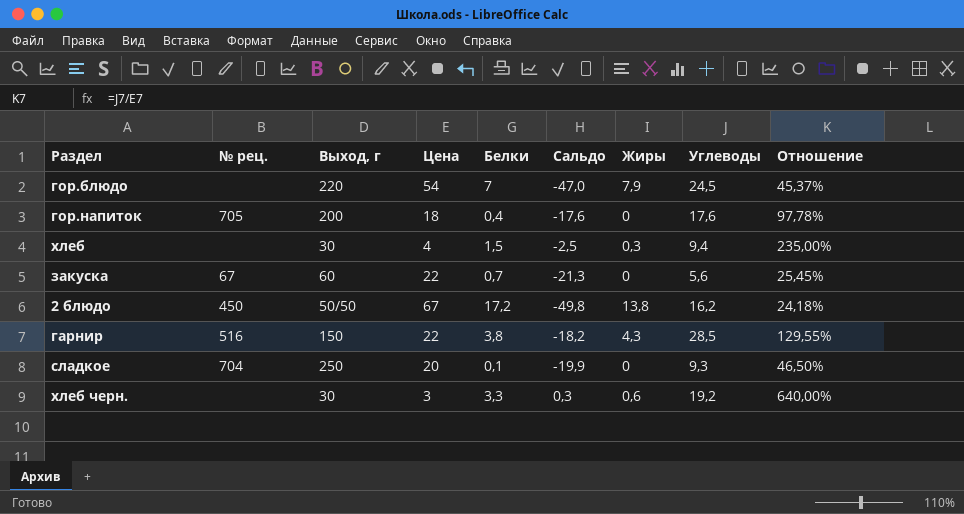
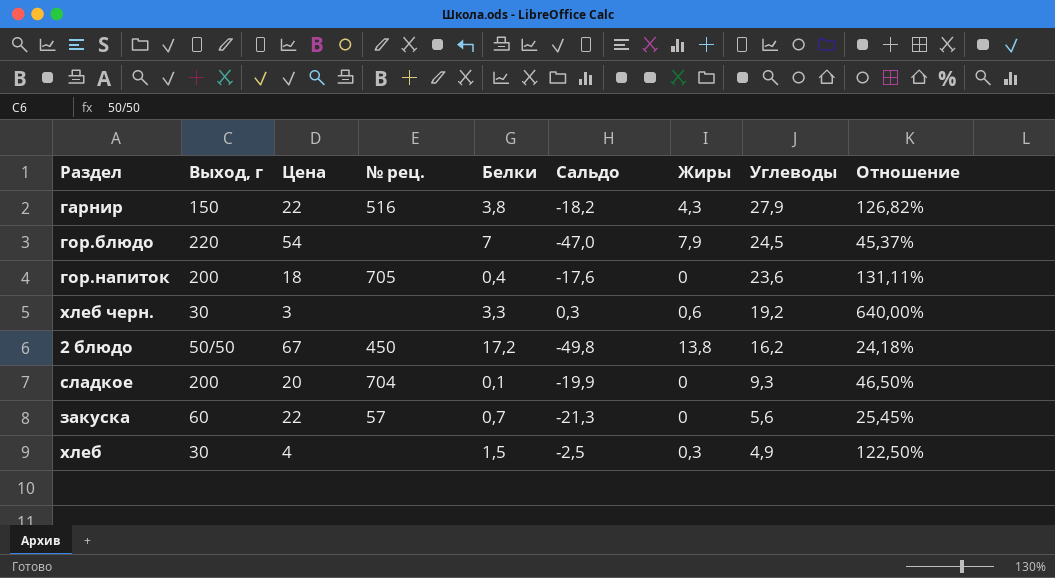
row order: none -> Углеводы descending
column № рец. | position: 2 -> 4
гарнир | Углеводы: 28,5 -> 27,9
гарнир | Отношение: 129,55% -> 126,82%
гор.напиток | Углеводы: 17,6 -> 23,6
гор.напиток | Отношение: 97,78% -> 131,11%
сладкое | Выход, г: 250 -> 200
закуска | № рец.: 67 -> 57
хлеб | Углеводы: 9,4 -> 4,9
хлеб | Отношение: 235,00% -> 122,50%

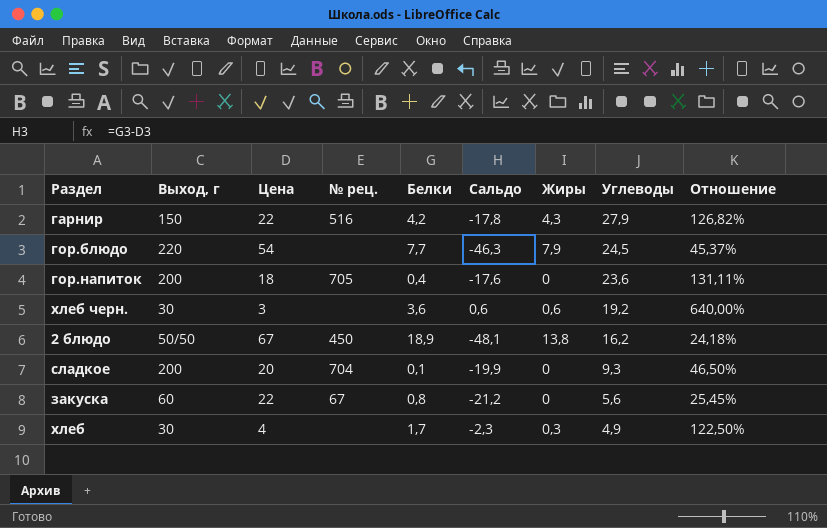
гарнир | Белки: 3,8 -> 4,2
гарнир | Сальдо: -18,2 -> -17,8
гор.блюдо | Белки: 7 -> 7,7
гор.блюдо | Сальдо: -47,0 -> -46,3
хлеб черн. | Белки: 3,3 -> 3,6
хлеб черн. | Сальдо: 0,3 -> 0,6
2 блюдо | Белки: 17,2 -> 18,9
2 блюдо | Сальдо: -49,8 -> -48,1
закуска | № рец.: 57 -> 67
закуска | Белки: 0,7 -> 0,8
закуска | Сальдо: -21,3 -> -21,2
хлеб | Белки: 1,5 -> 1,7
хлеб | Сальдо: -2,5 -> -2,3

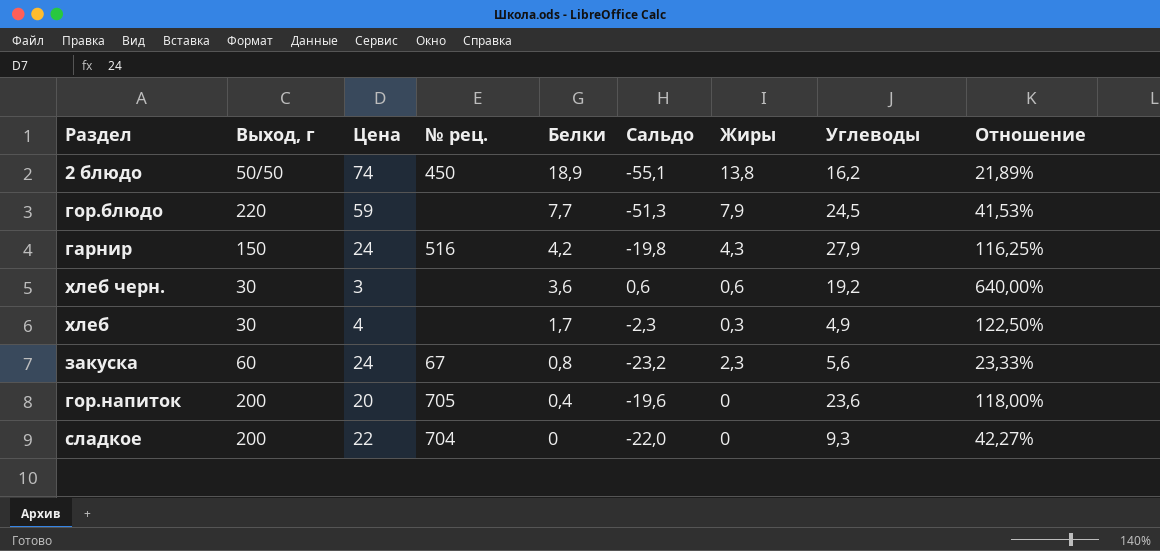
row order: Углеводы descending -> Белки descending
2 блюдо | Цена: 67 -> 74
2 блюдо | Сальдо: -48,1 -> -55,1
2 блюдо | Отношение: 24,18% -> 21,89%
гор.блюдо | Цена: 54 -> 59
гор.блюдо | Сальдо: -46,3 -> -51,3
гор.блюдо | Отношение: 45,37% -> 41,53%
гарнир | Цена: 22 -> 24
гарнир | Сальдо: -17,8 -> -19,8
гарнир | Отношение: 126,82% -> 116,25%
закуска | Цена: 22 -> 24
закуска | Сальдо: -21,2 -> -23,2
закуска | Жиры: 0 -> 2,3
закуска | Отношение: 25,45% -> 23,33%
гор.напиток | Цена: 18 -> 20
гор.напиток | Сальдо: -17,6 -> -19,6
гор.напиток | Отношение: 131,11% -> 118,00%
сладкое | Цена: 20 -> 22
сладкое | Белки: 0,1 -> 0
сладкое | Сальдо: -19,9 -> -22,0
сладкое | Отношение: 46,50% -> 42,27%

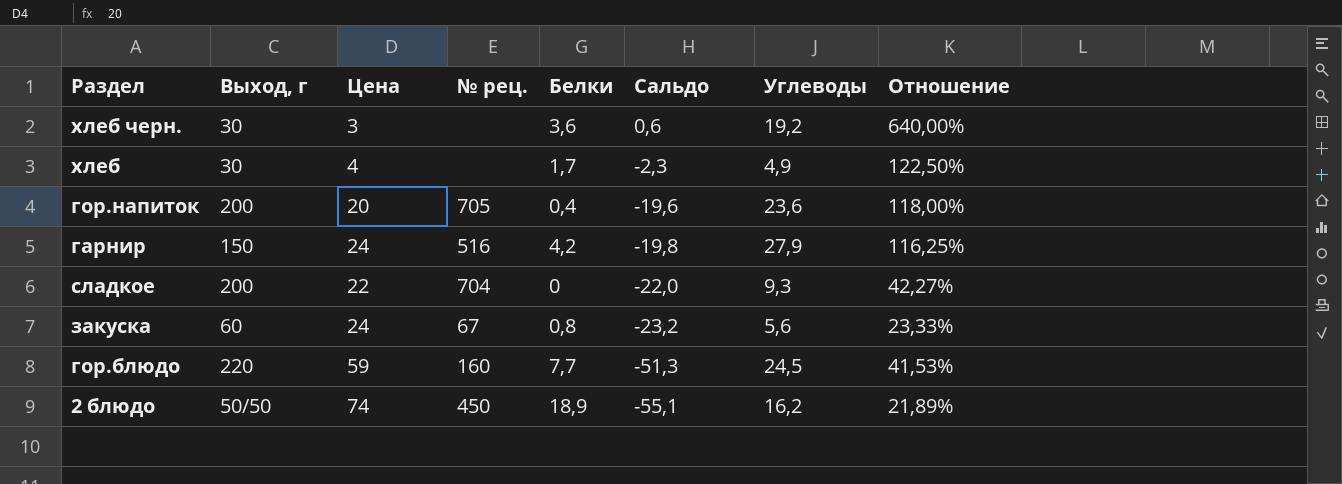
row order: Белки descending -> Сальдо descending
column Жиры | position: 7 -> none
гор.блюдо | № рец.: none -> 160

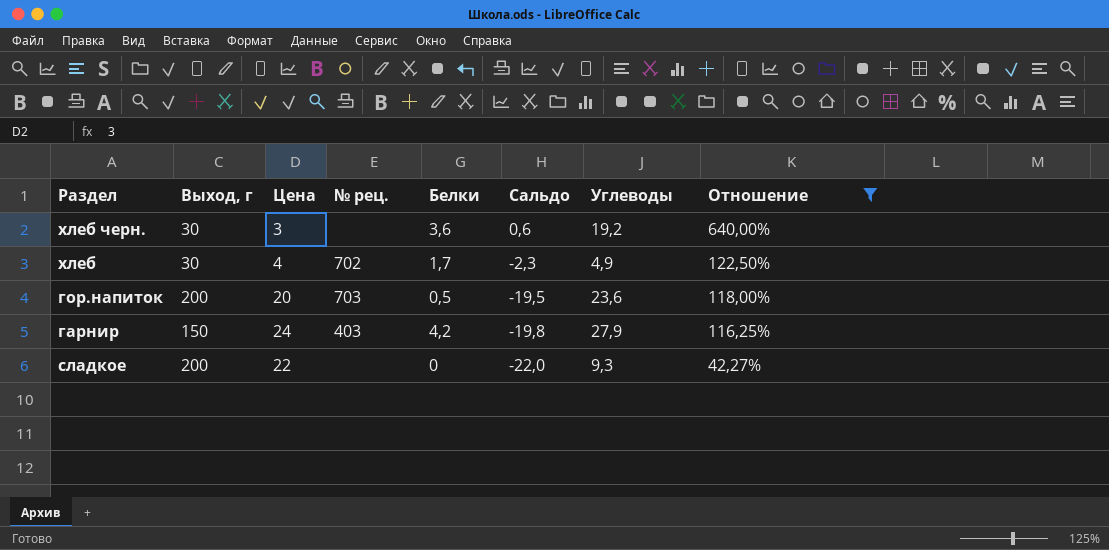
filter: none -> Отношение >= 42,27%
хлеб | № рец.: none -> 702
гор.напиток | № рец.: 705 -> 703
гор.напиток | Белки: 0,4 -> 0,5
гор.напиток | Сальдо: -19,6 -> -19,5
гарнир | № рец.: 516 -> 403
сладкое | № рец.: 704 -> none

